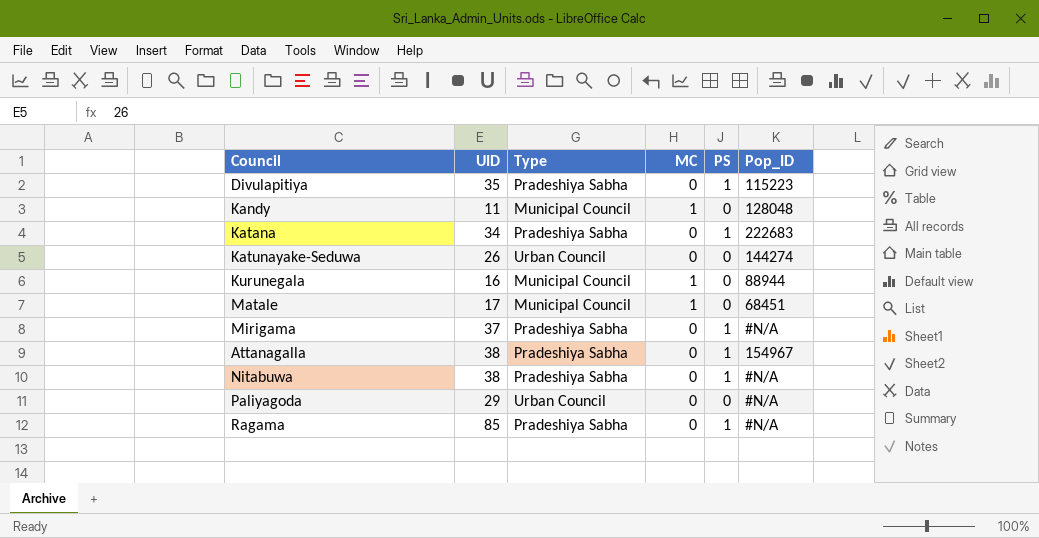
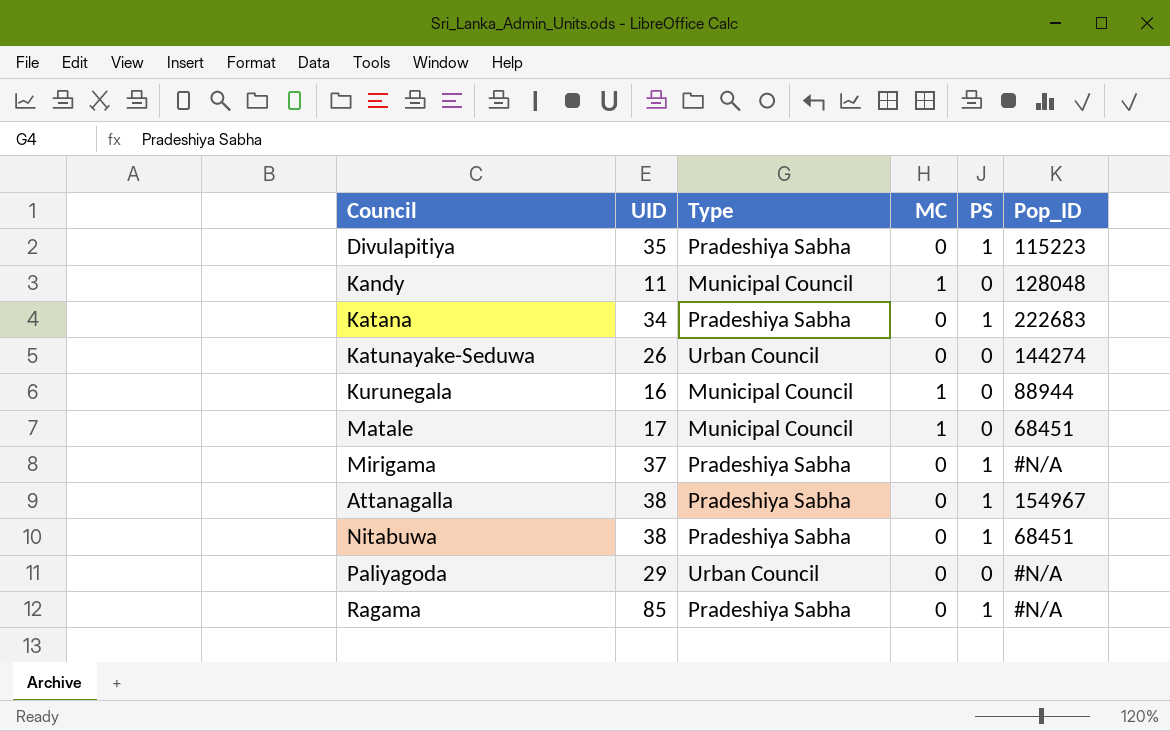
Nitabuwa | Pop_ID: #N/A -> 68451

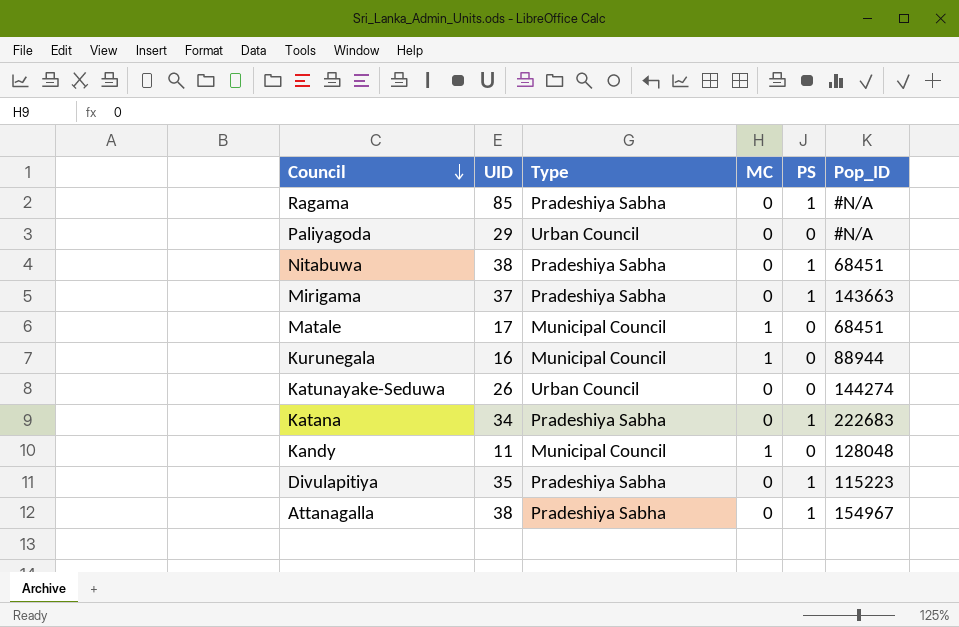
row order: none -> Council descending
Mirigama | Pop_ID: #N/A -> 143663

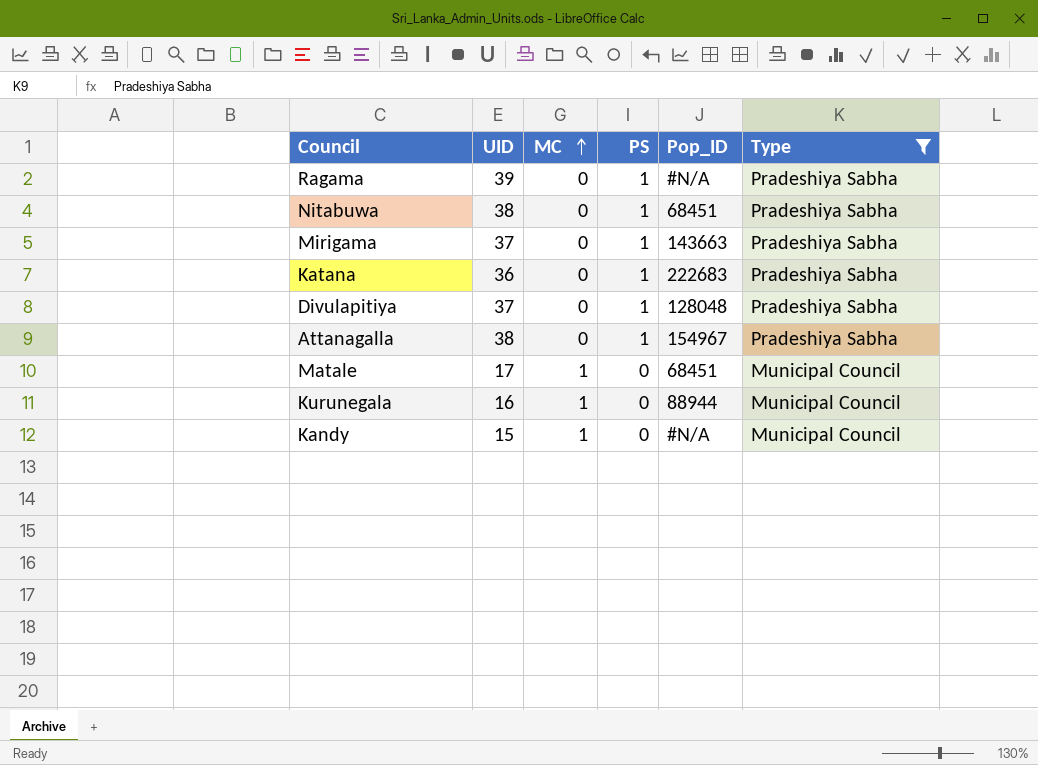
filter: none -> Type != Urban Council
row order: Council descending -> MC ascending
column Type | position: 3 -> 6
Ragama | UID: 85 -> 39
Katana | UID: 34 -> 36
Divulapitiya | UID: 35 -> 37
Divulapitiya | Pop_ID: 115223 -> 128048
Kandy | UID: 11 -> 15
Kandy | Pop_ID: 128048 -> #N/A

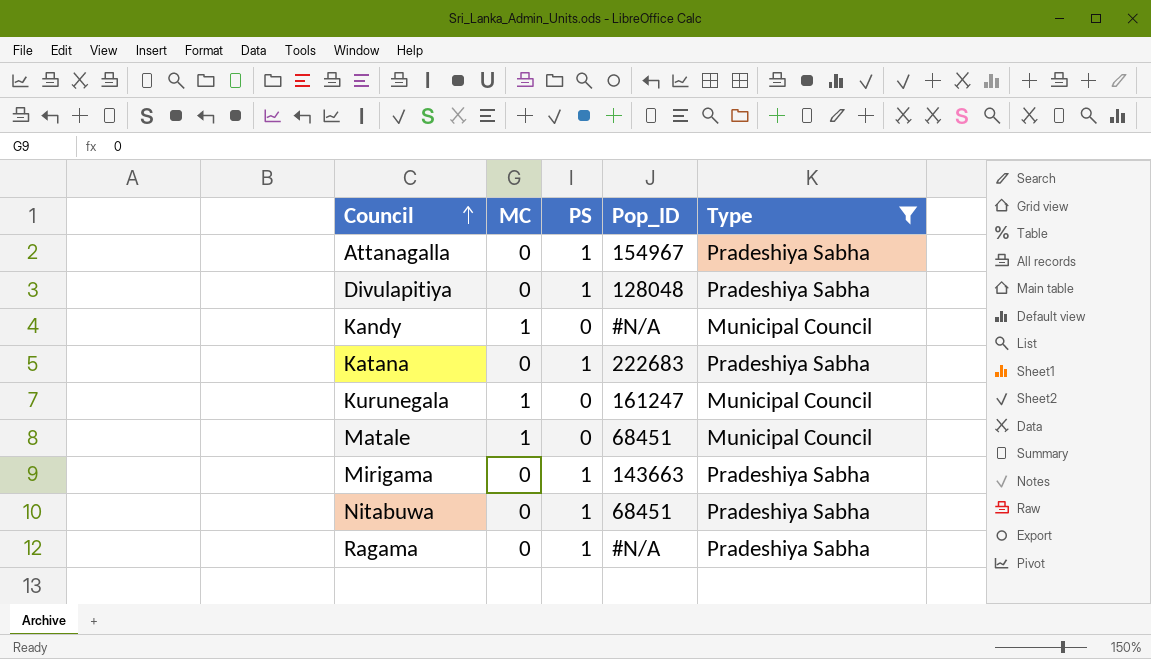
row order: MC ascending -> Council ascending
column UID | position: 2 -> none
Kurunegala | Pop_ID: 88944 -> 161247

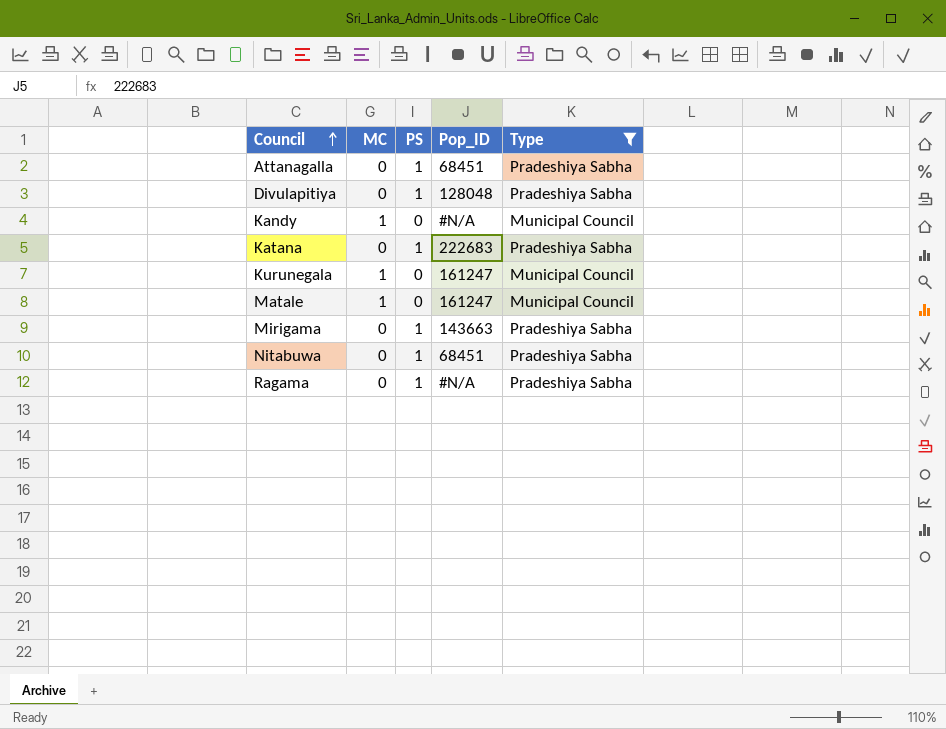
Attanagalla | Pop_ID: 154967 -> 68451
Matale | Pop_ID: 68451 -> 161247

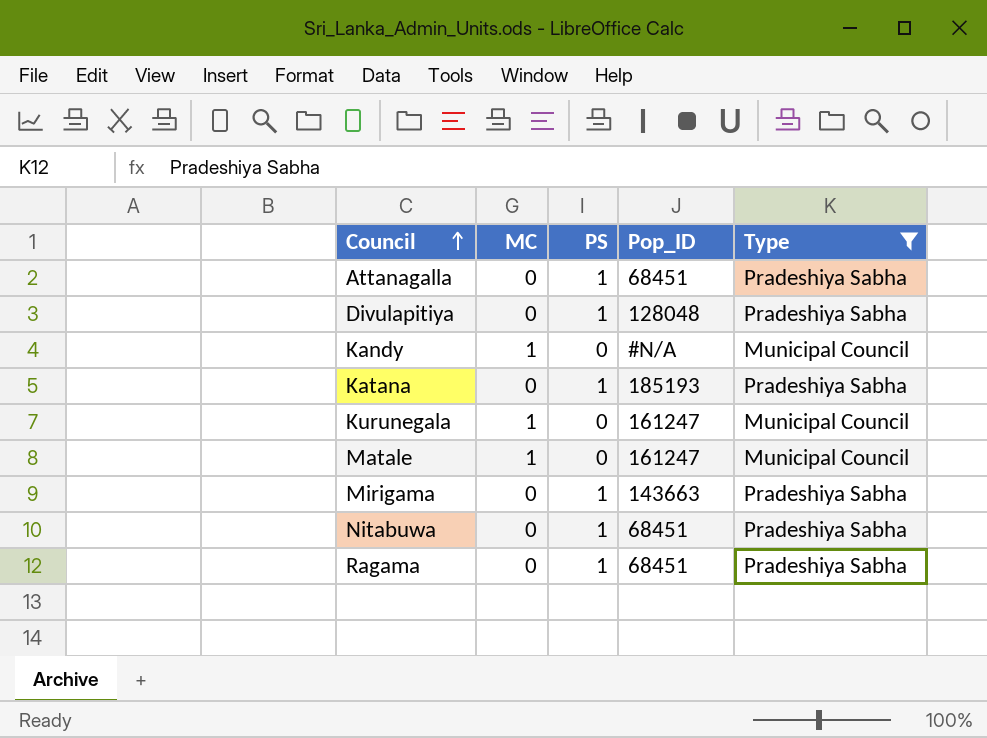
Katana | Pop_ID: 222683 -> 185193
Ragama | Pop_ID: #N/A -> 68451

